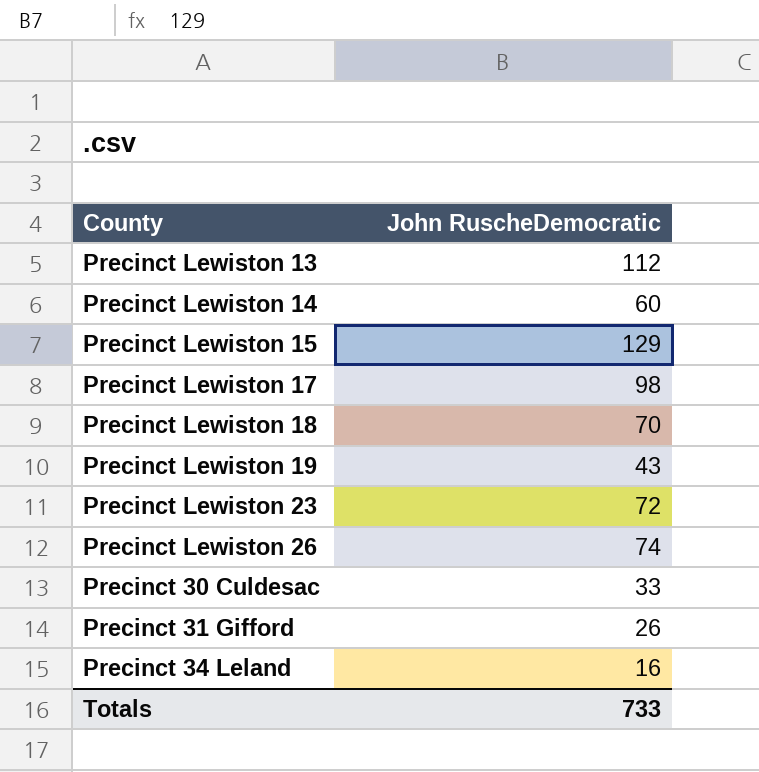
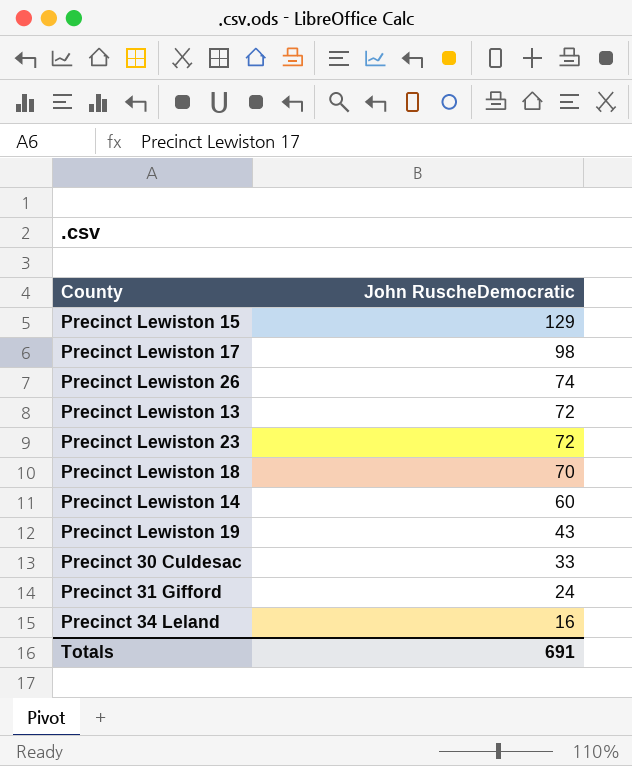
row order: none -> John RuscheDemocratic descending
Precinct Lewiston 13 | John RuscheDemocratic: 112 -> 72
Precinct 31 Gifford | John RuscheDemocratic: 26 -> 24
Totals | John RuscheDemocratic: 733 -> 691

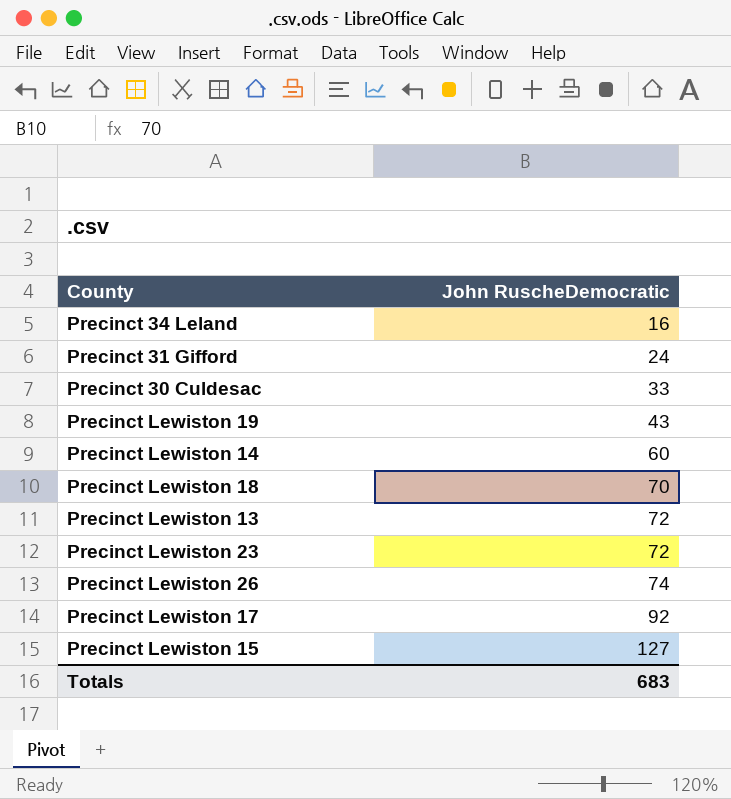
row order: John RuscheDemocratic descending -> John RuscheDemocratic ascending
Precinct Lewiston 17 | John RuscheDemocratic: 98 -> 92
Precinct Lewiston 15 | John RuscheDemocratic: 129 -> 127
Totals | John RuscheDemocratic: 691 -> 683

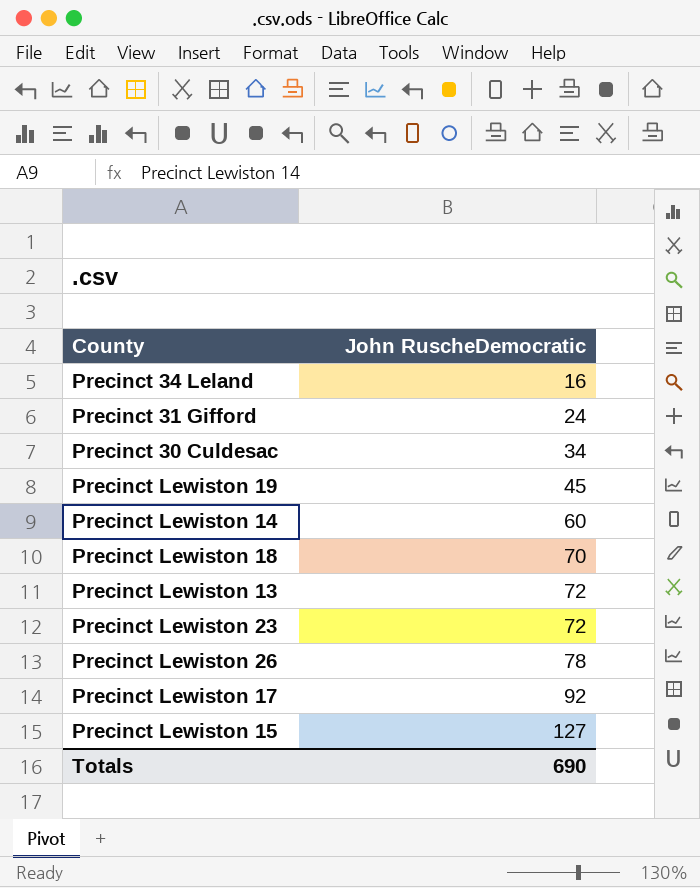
Precinct 30 Culdesac | John RuscheDemocratic: 33 -> 34
Precinct Lewiston 19 | John RuscheDemocratic: 43 -> 45
Precinct Lewiston 26 | John RuscheDemocratic: 74 -> 78
Totals | John RuscheDemocratic: 683 -> 690

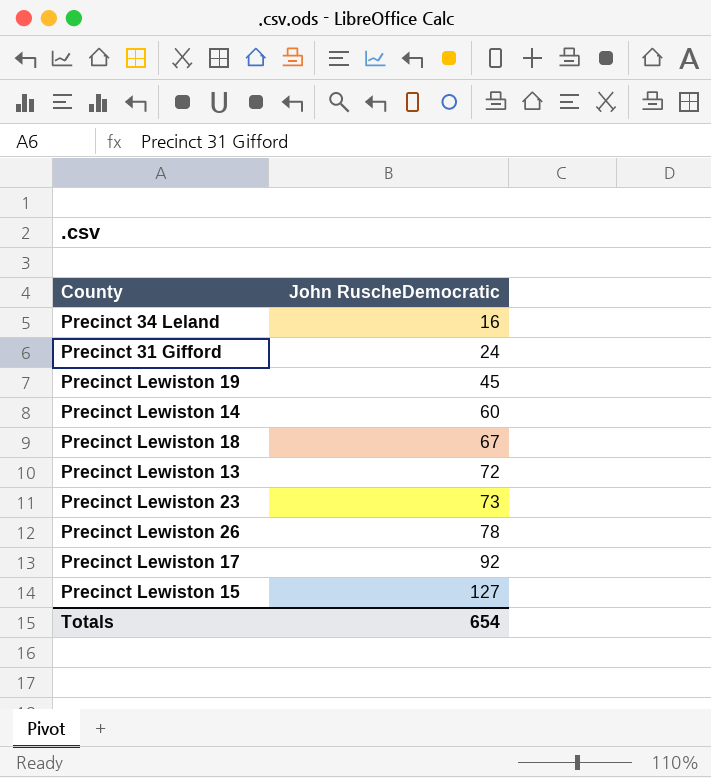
row Precinct 30 Culdesac: 34 -> none
Precinct Lewiston 18 | John RuscheDemocratic: 70 -> 67
Precinct Lewiston 23 | John RuscheDemocratic: 72 -> 73
Totals | John RuscheDemocratic: 690 -> 654

